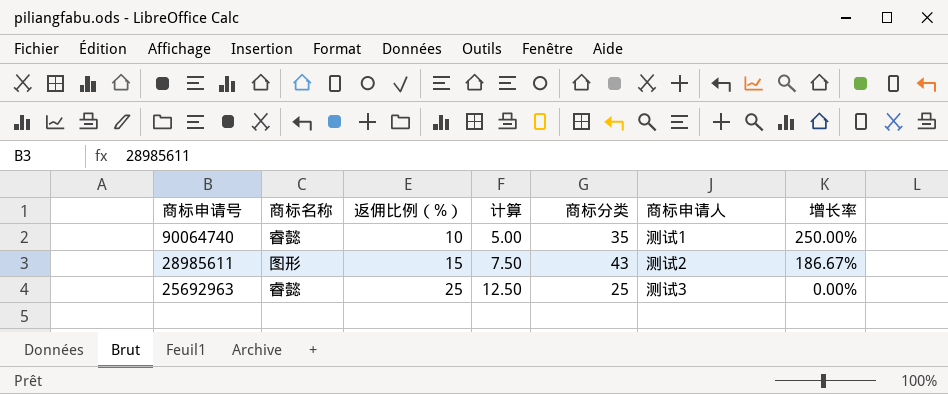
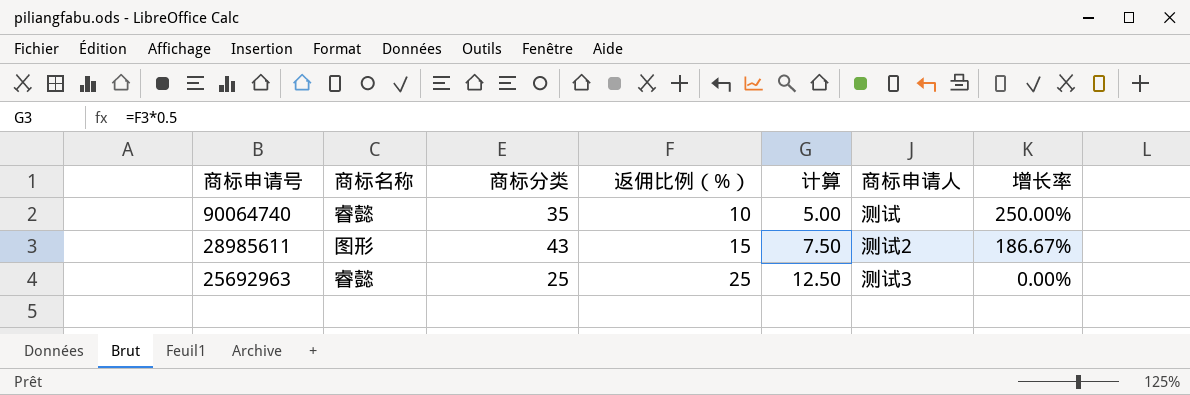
column 商标分类 | position: 5 -> 3
90064740 | 商标申请人: 测试1 -> 测试

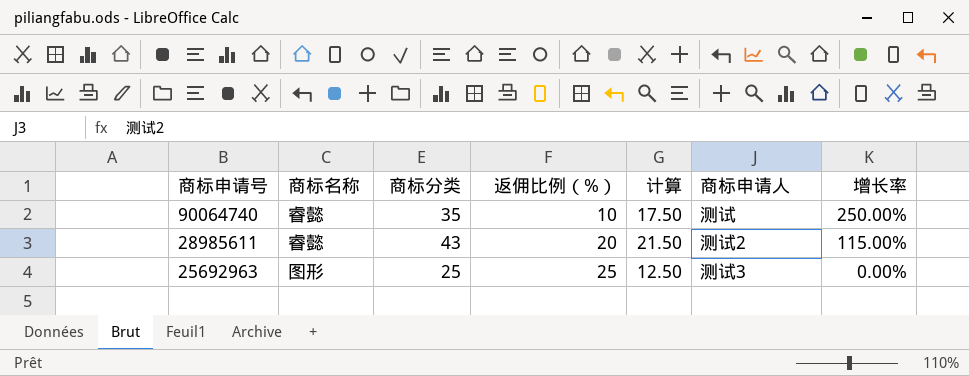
column 计算 | formula: [返佣比例（%）] * 0.5 -> [商标分类] * 0.5
28985611 | 商标名称: 图形 -> 睿懿
28985611 | 返佣比例（%）: 15 -> 20
28985611 | 增长率: 186.67% -> 115.00%
25692963 | 商标名称: 睿懿 -> 图形

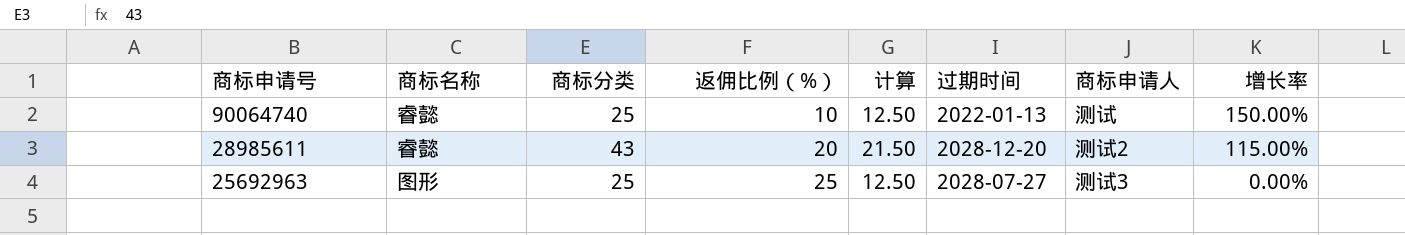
column 过期时间 | position: none -> 6
90064740 | 商标分类: 35 -> 25
90064740 | 计算: 17.50 -> 12.50
90064740 | 增长率: 250.00% -> 150.00%

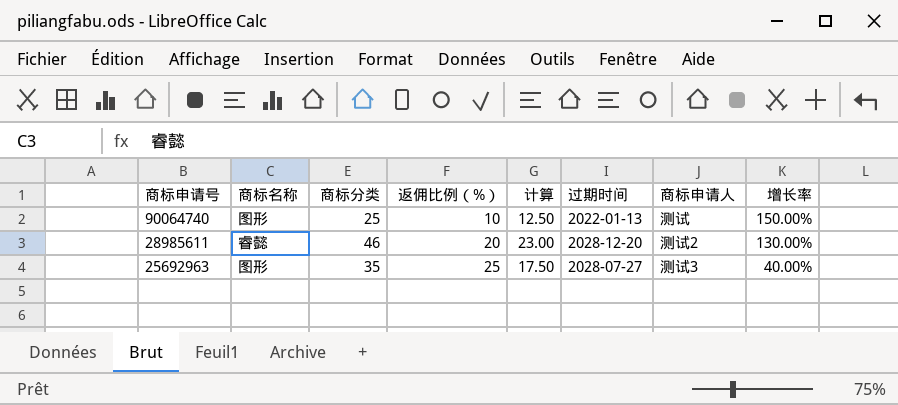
90064740 | 商标名称: 睿懿 -> 图形
28985611 | 商标分类: 43 -> 46
28985611 | 计算: 21.50 -> 23.00
28985611 | 增长率: 115.00% -> 130.00%
25692963 | 商标分类: 25 -> 35
25692963 | 计算: 12.50 -> 17.50
25692963 | 增长率: 0.00% -> 40.00%

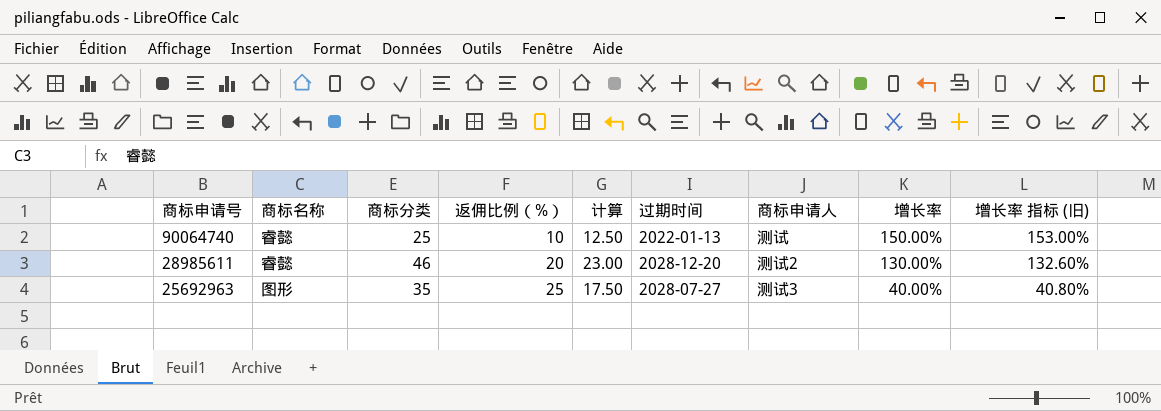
column 增长率 指标 (旧) | formula: none -> [增长率] * 1.02
90064740 | 商标名称: 图形 -> 睿懿

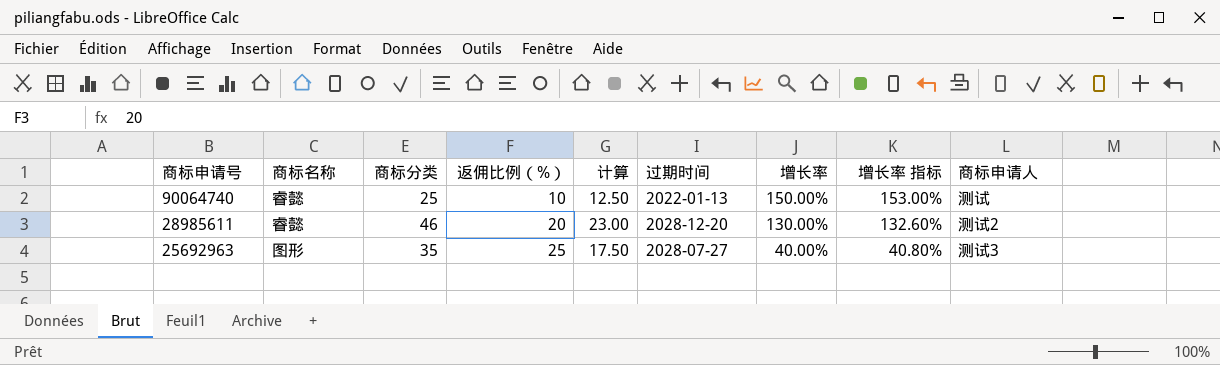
column name: 增长率 指标 (旧) -> 增长率 指标
column 商标申请人 | position: 7 -> 9

